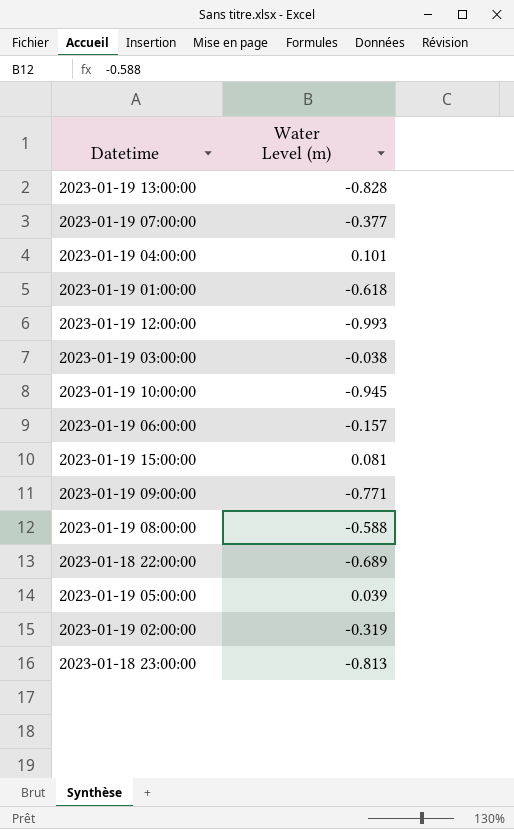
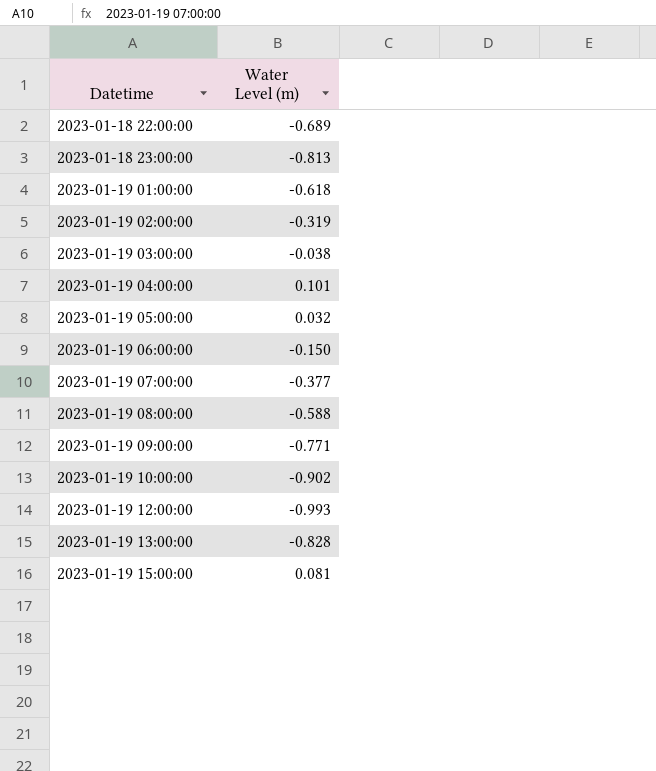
row order: none -> Datetime ascending
2023-01-19 05:00:00 | Water Level (m): 0.039 -> 0.032
2023-01-19 06:00:00 | Water Level (m): -0.157 -> -0.150
2023-01-19 10:00:00 | Water Level (m): -0.945 -> -0.902

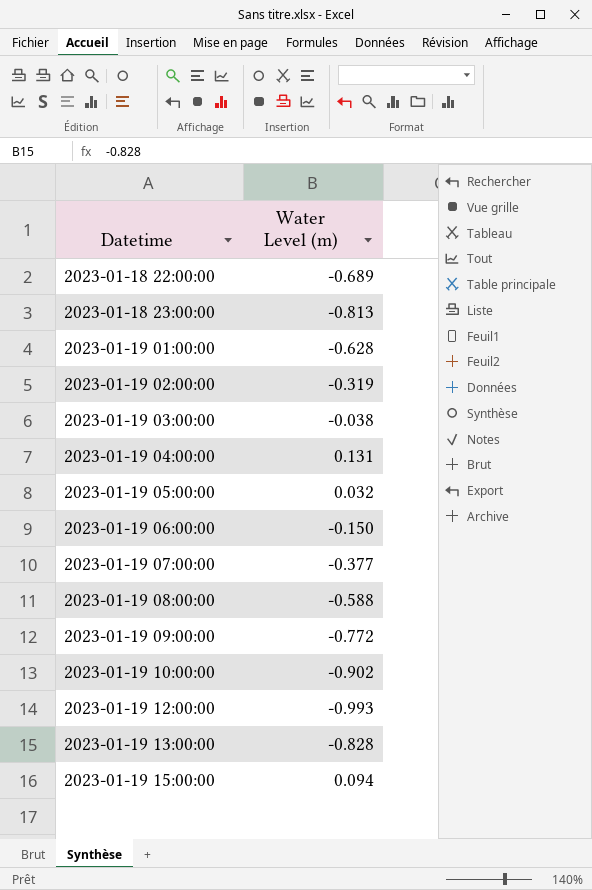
2023-01-19 01:00:00 | Water Level (m): -0.618 -> -0.628
2023-01-19 04:00:00 | Water Level (m): 0.101 -> 0.131
2023-01-19 09:00:00 | Water Level (m): -0.771 -> -0.772
2023-01-19 15:00:00 | Water Level (m): 0.081 -> 0.094

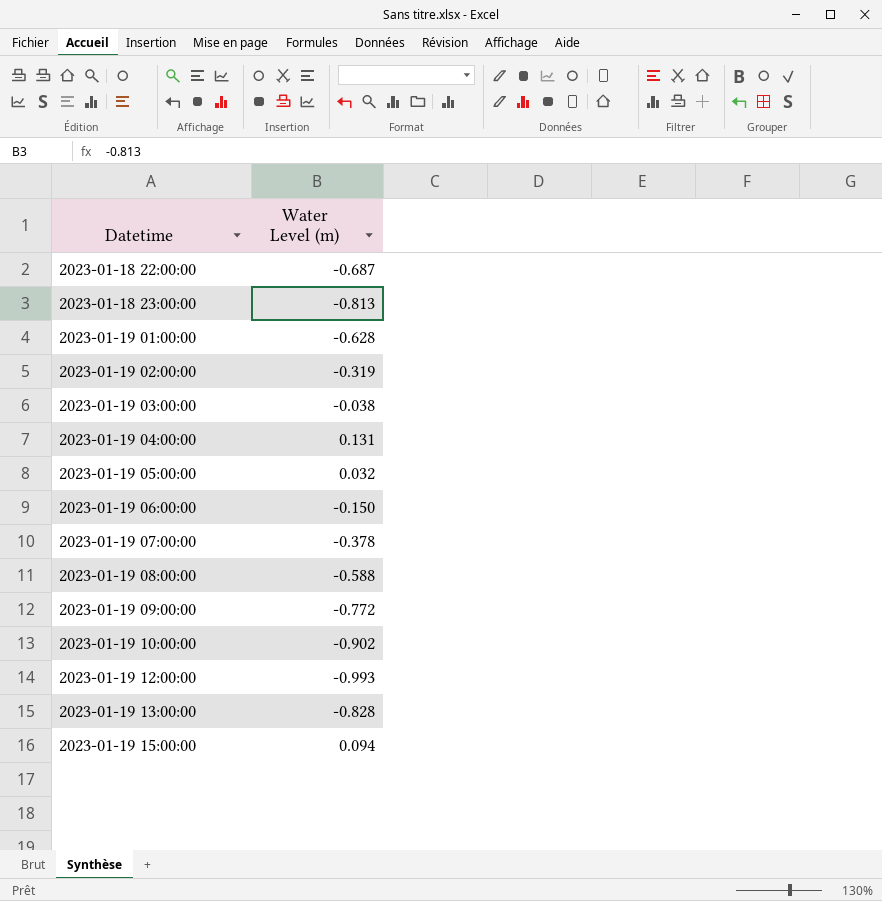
2023-01-18 22:00:00 | Water Level (m): -0.689 -> -0.687
2023-01-19 07:00:00 | Water Level (m): -0.377 -> -0.378

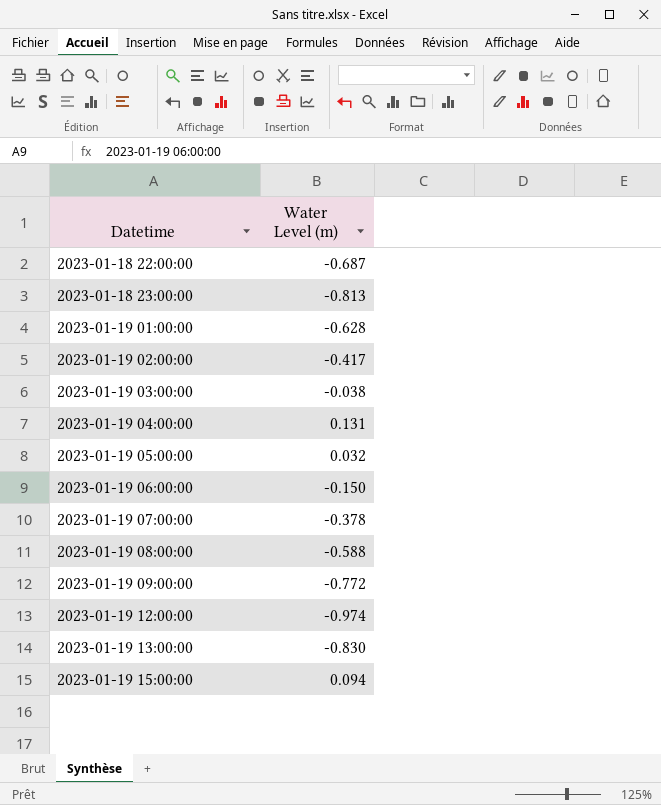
row 2023-01-19 10:00:00: -0.902 -> none
2023-01-19 02:00:00 | Water Level (m): -0.319 -> -0.417
2023-01-19 12:00:00 | Water Level (m): -0.993 -> -0.974
2023-01-19 13:00:00 | Water Level (m): -0.828 -> -0.830

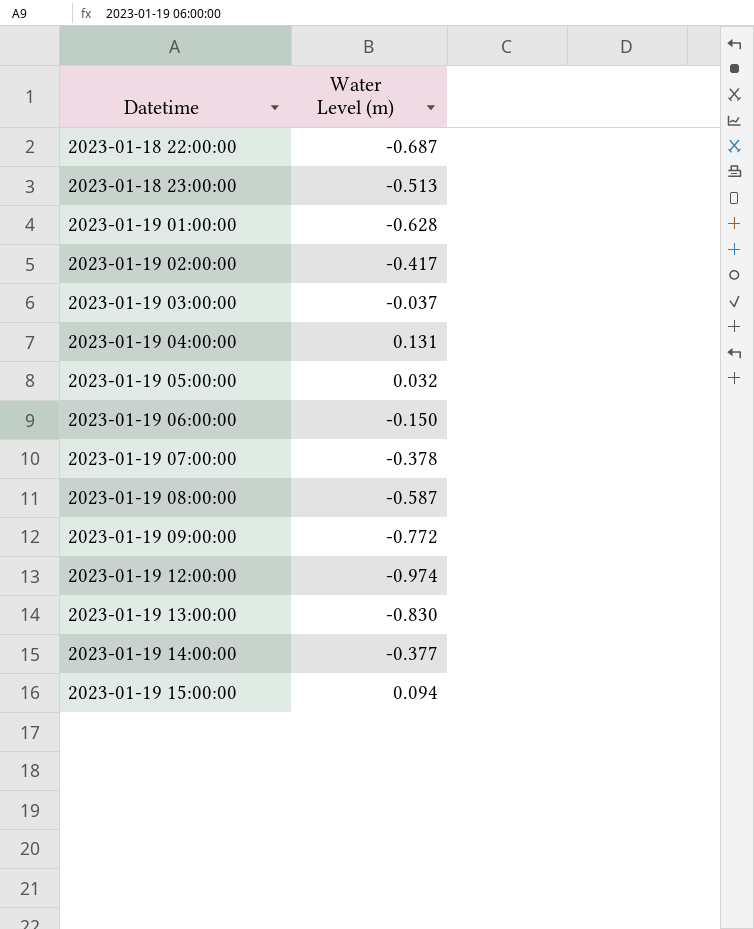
2023-01-18 23:00:00 | Water Level (m): -0.813 -> -0.513
2023-01-19 03:00:00 | Water Level (m): -0.038 -> -0.037
2023-01-19 08:00:00 | Water Level (m): -0.588 -> -0.587
row 2023-01-19 14:00:00: none -> -0.377

